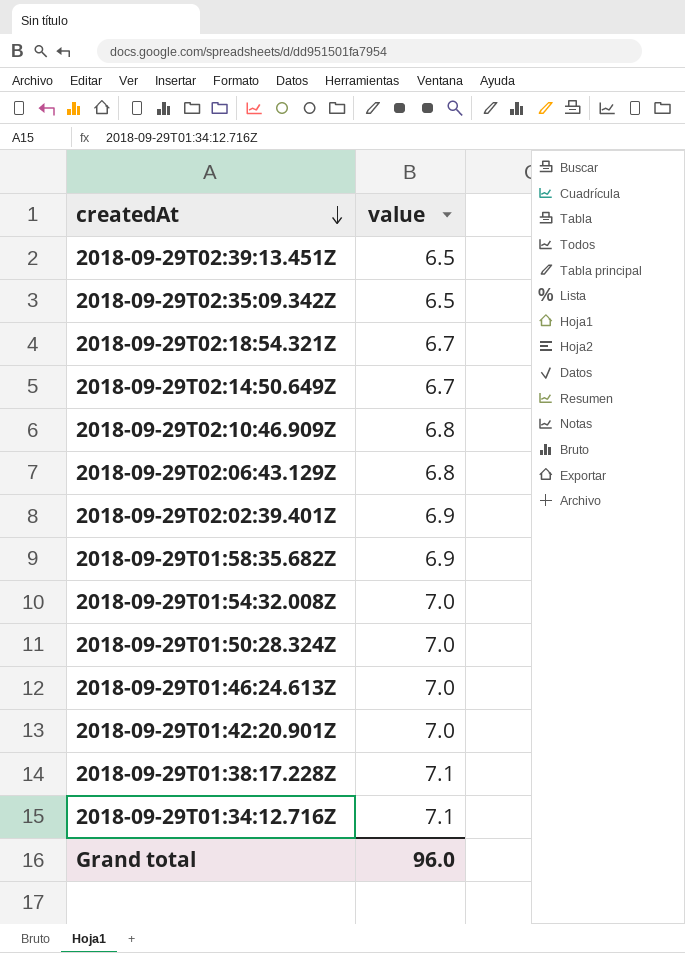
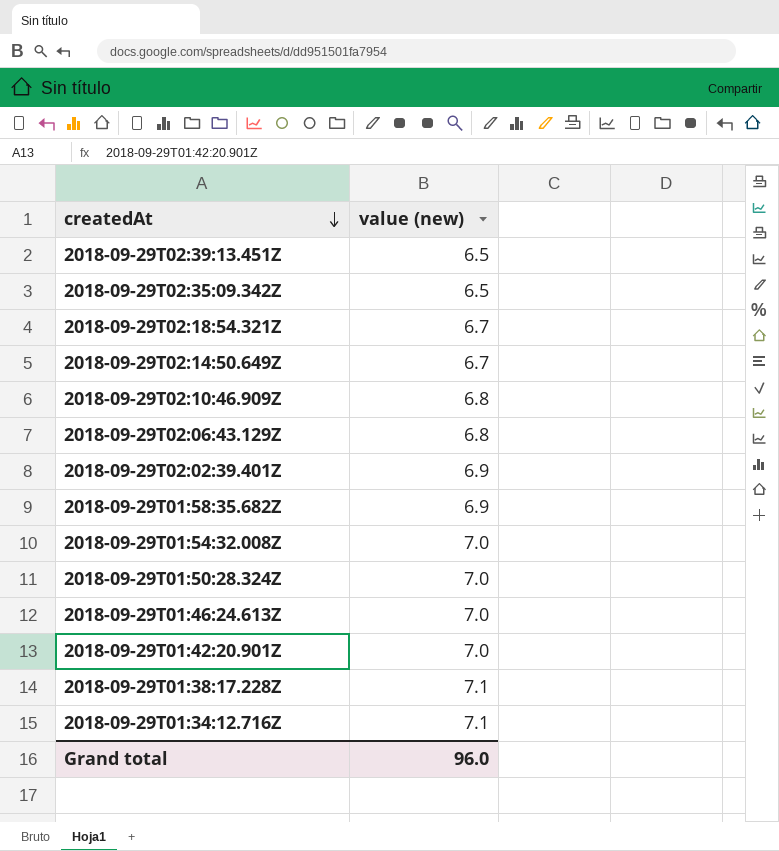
column name: value -> value (new)

